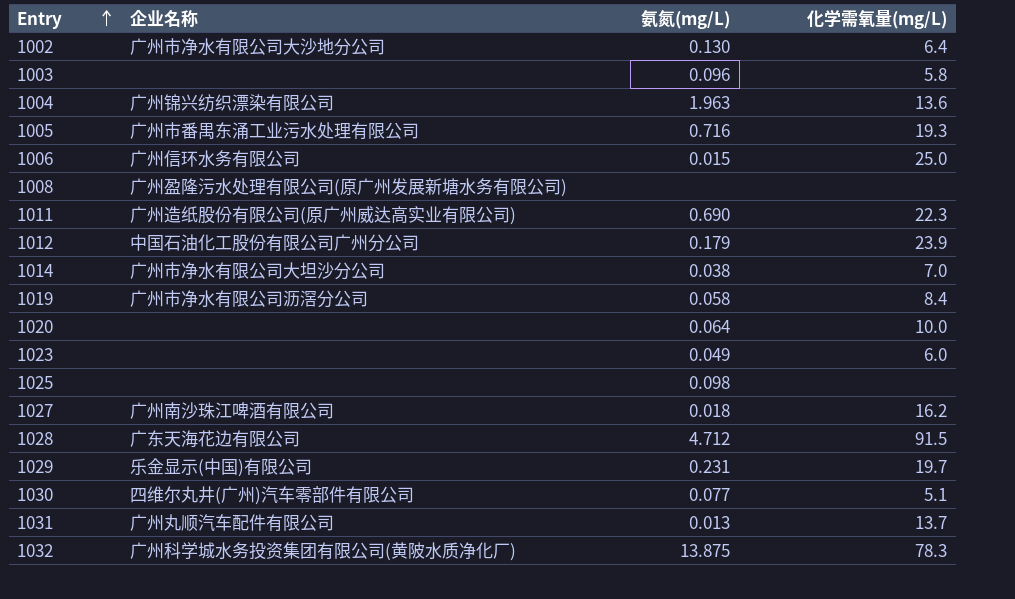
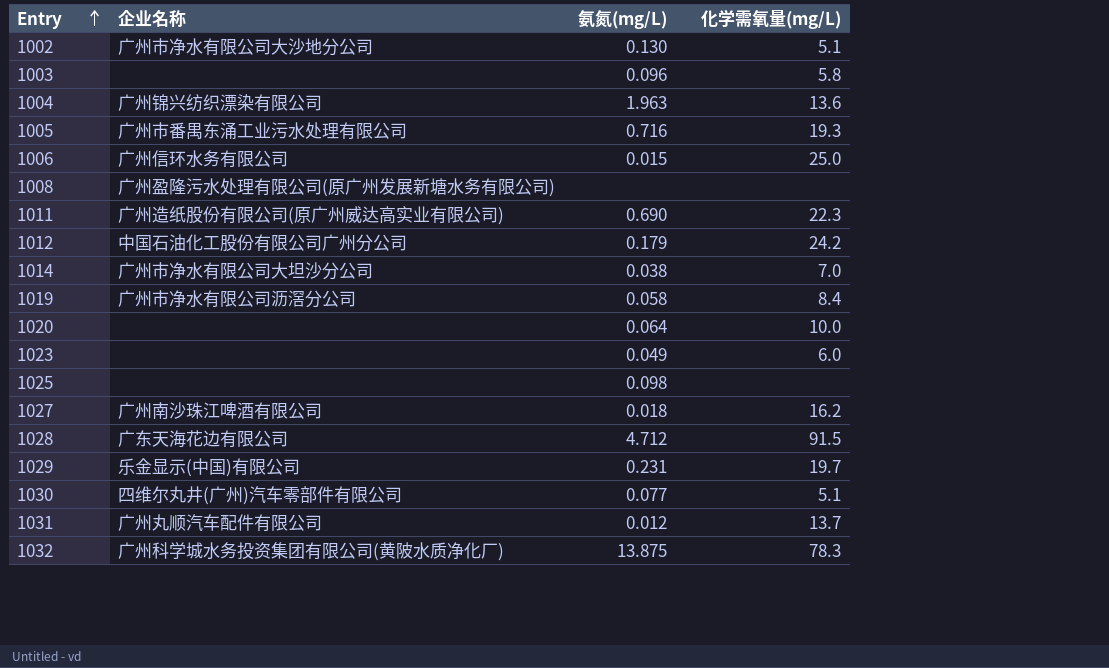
1002 | 化学需氧量(mg/L): 6.4 -> 5.1
1012 | 化学需氧量(mg/L): 23.9 -> 24.2
1031 | 氨氮(mg/L): 0.013 -> 0.012

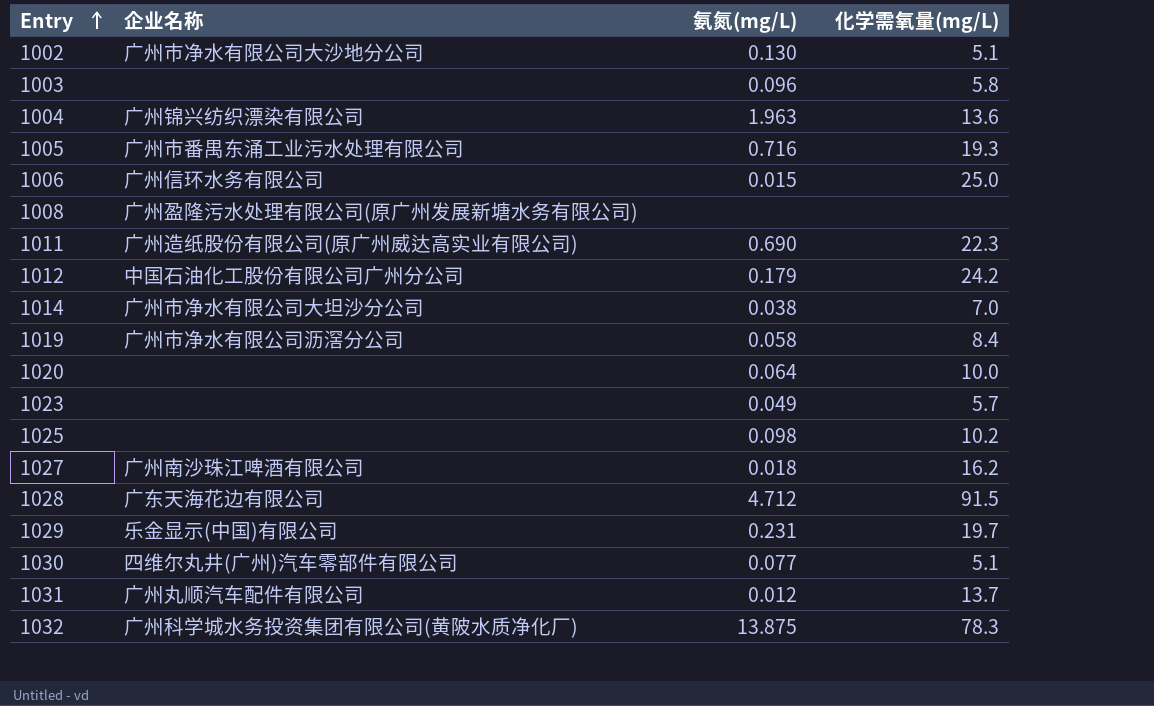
1023 | 化学需氧量(mg/L): 6.0 -> 5.7
1025 | 化学需氧量(mg/L): none -> 10.2

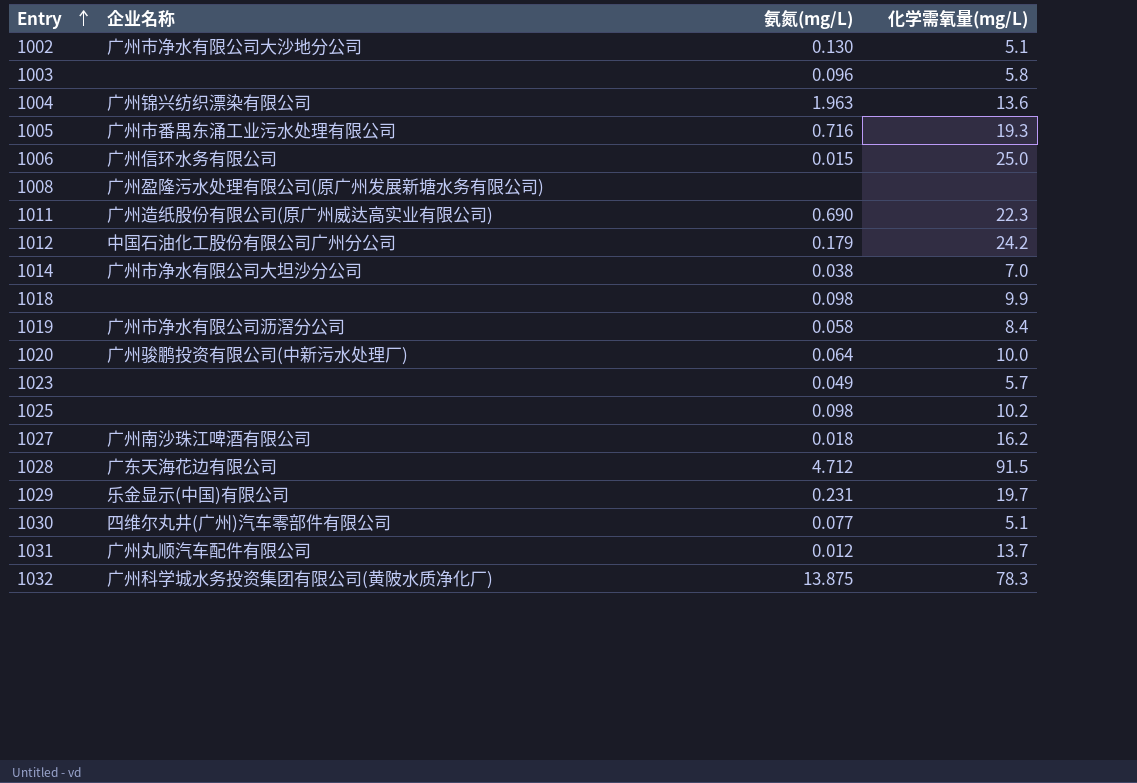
row 1018: none -> none | 0.098 | 9.9
1020 | 企业名称: none -> 广州骏鹏投资有限公司(中新污水处理厂)

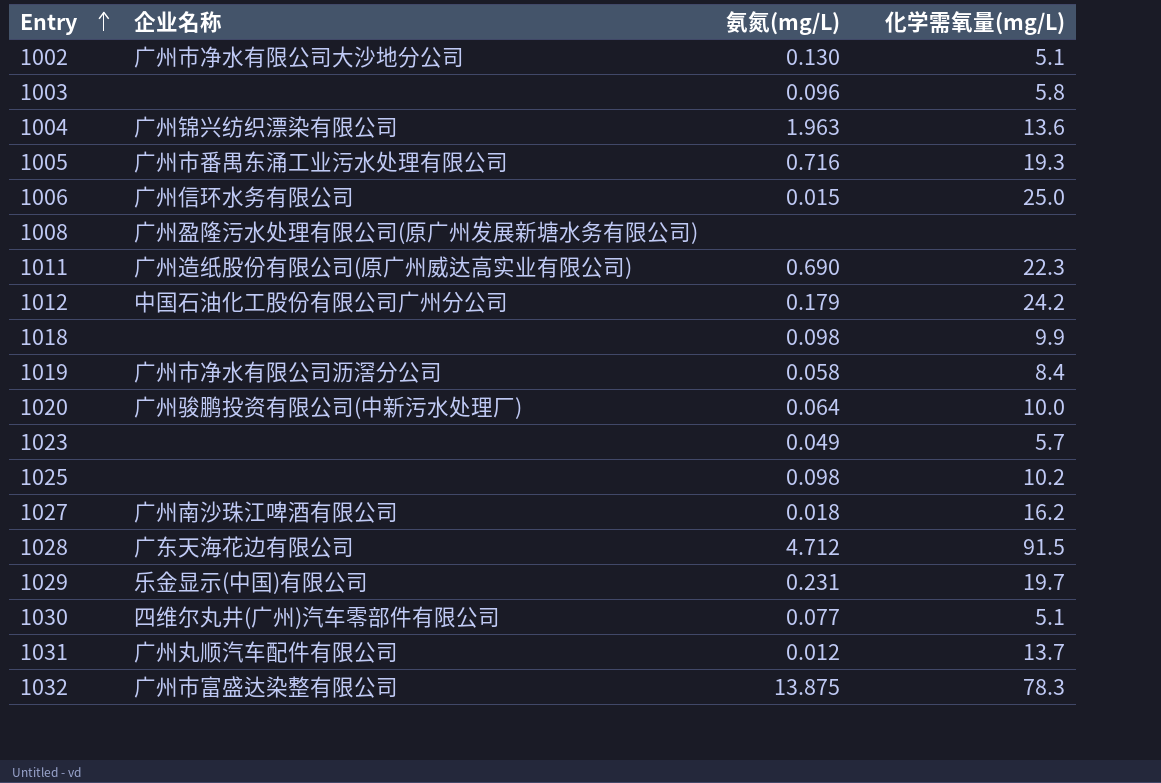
row 1014: 广州市净水有限公司大坦沙分公司 | 0.038 | 7.0 -> none
1032 | 企业名称: 广州科学城水务投资集团有限公司(黄陂水质净化厂) -> 广州市富盛达染整有限公司

